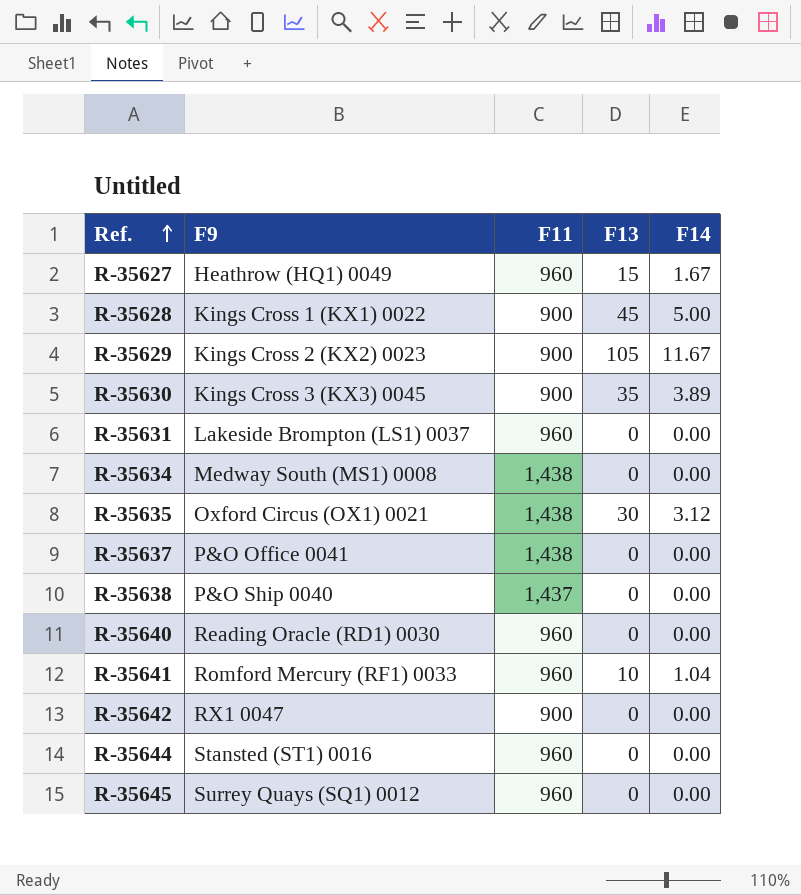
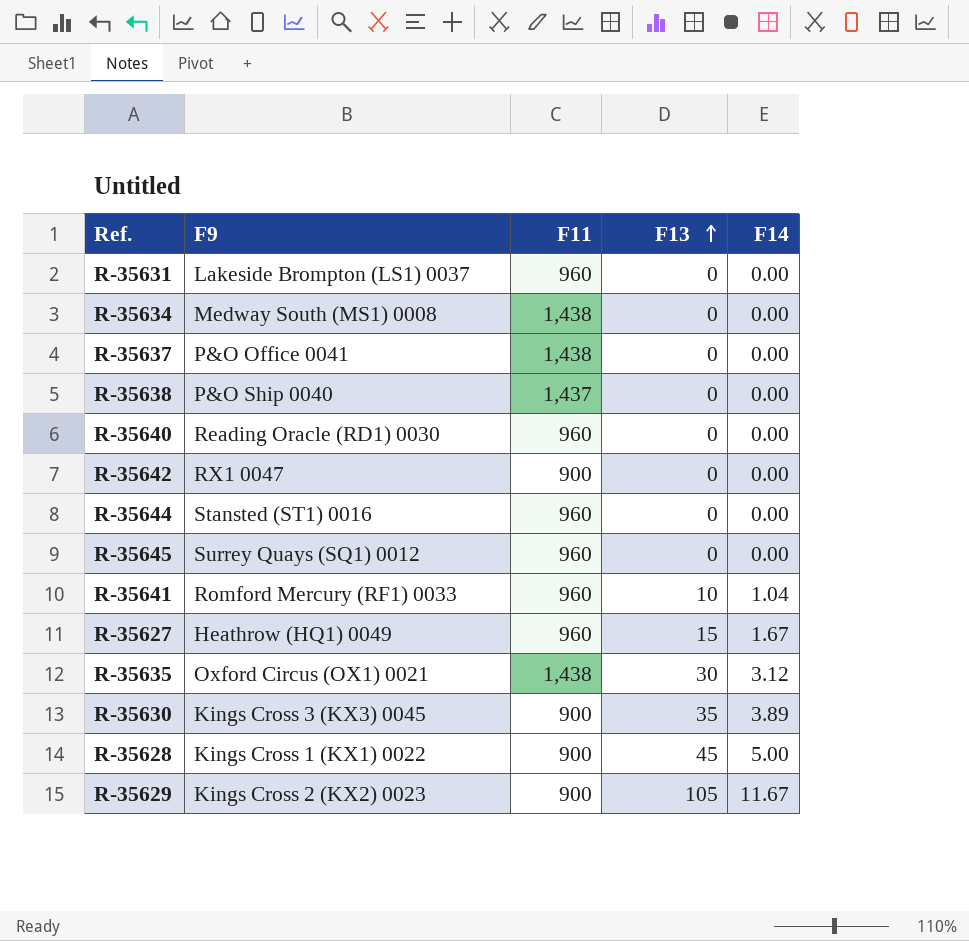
row order: Ref. ascending -> F13 ascending

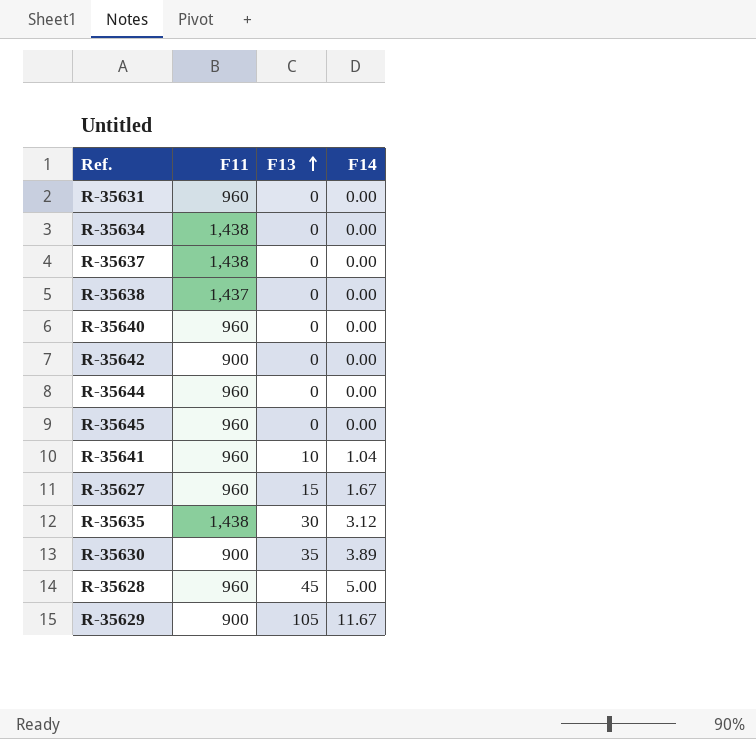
column F9 | position: 2 -> none
R-35628 | F11: 900 -> 960

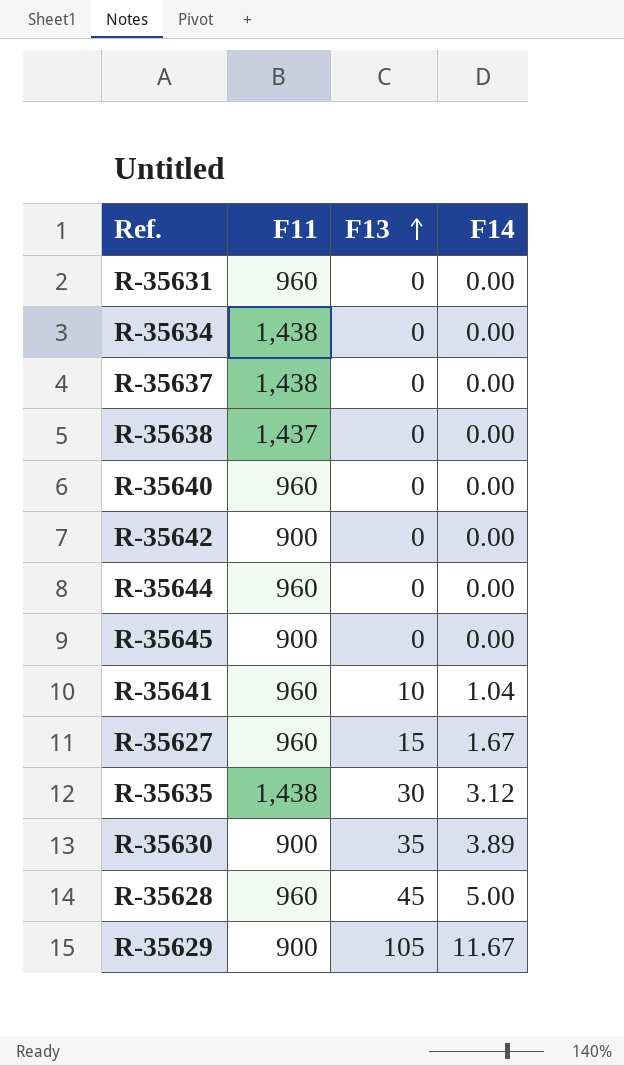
R-35645 | F11: 960 -> 900

